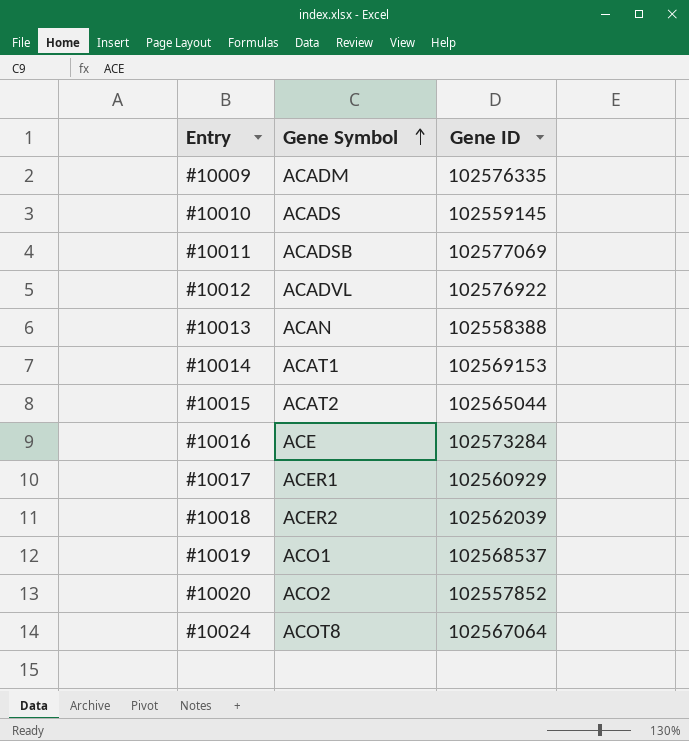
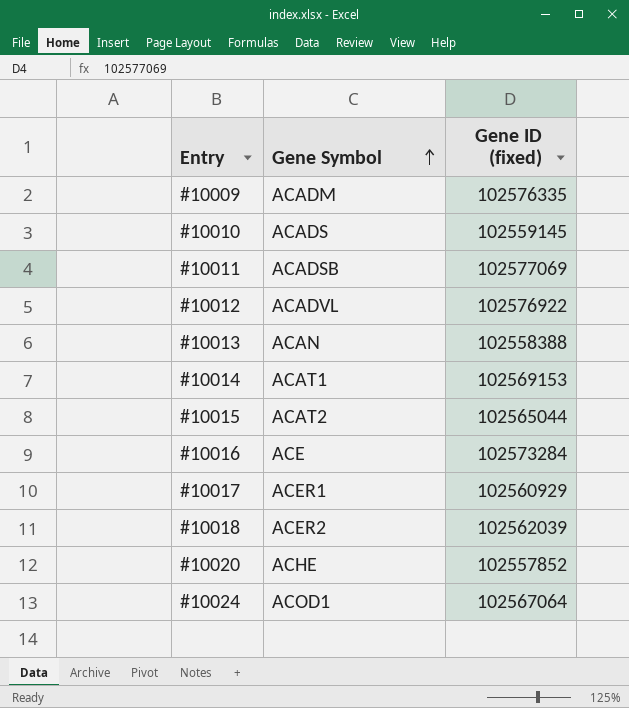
column name: Gene ID -> Gene ID (fixed)
row #10019: ACO1 | 102568537 -> none
#10020 | Gene Symbol: ACO2 -> ACHE
#10024 | Gene Symbol: ACOT8 -> ACOD1

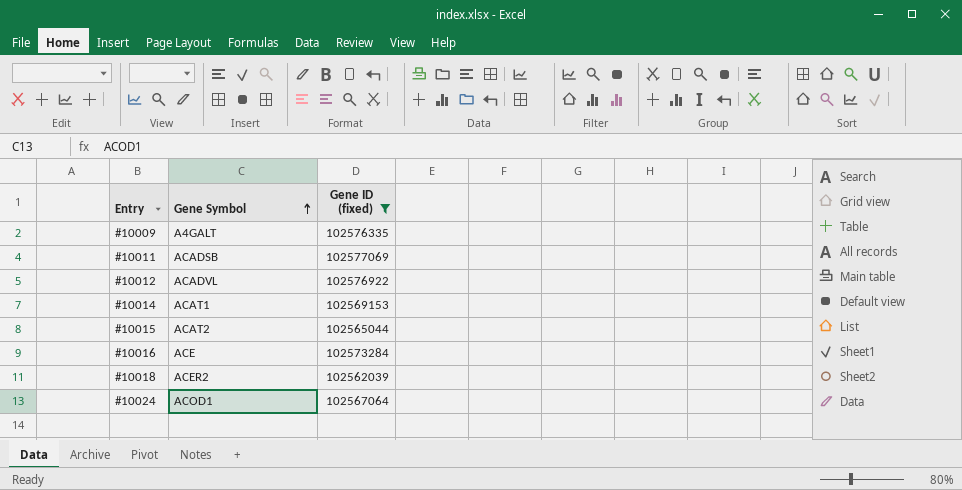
filter: none -> Gene ID (fixed) >= 102562039
#10009 | Gene Symbol: ACADM -> A4GALT

